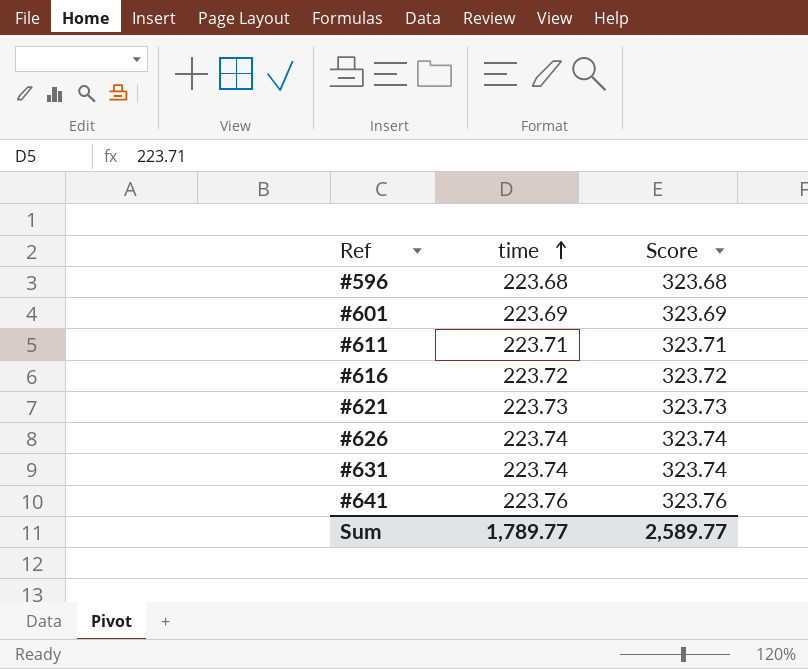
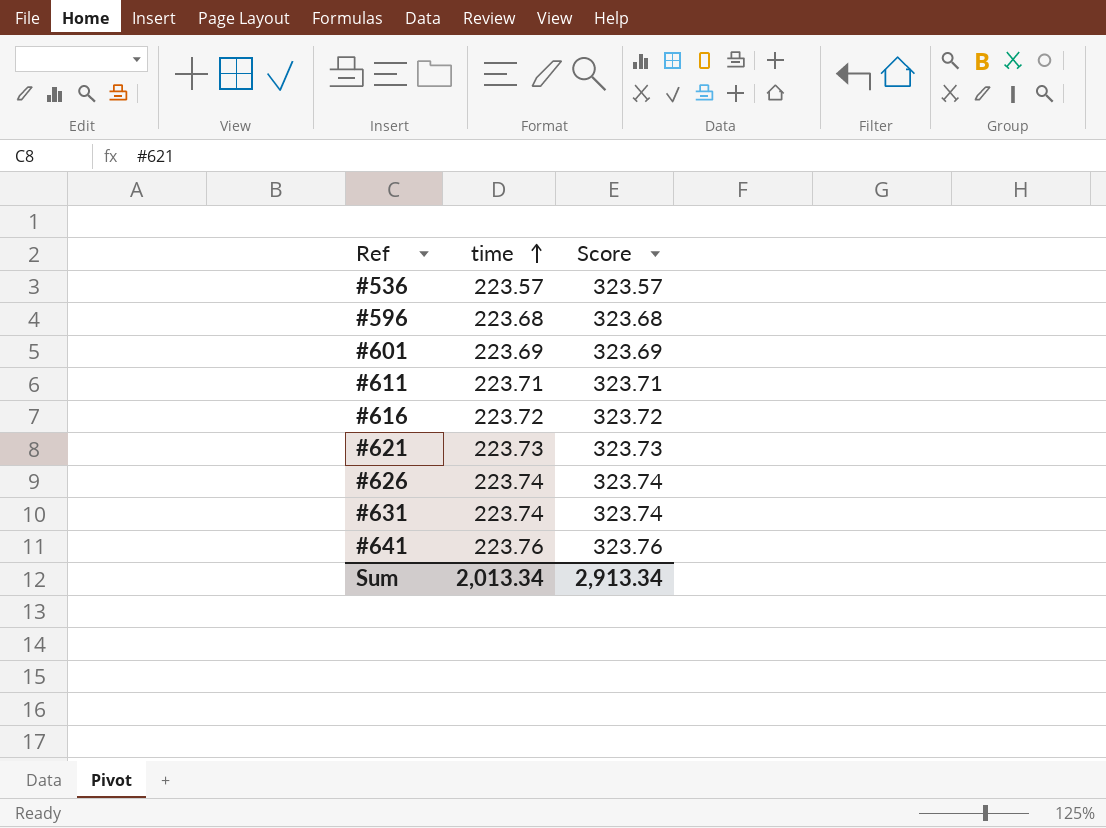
row #536: none -> 223.57 | 323.57
Sum | time: 1,789.77 -> 2,013.34
Sum | Score: 2,589.77 -> 2,913.34

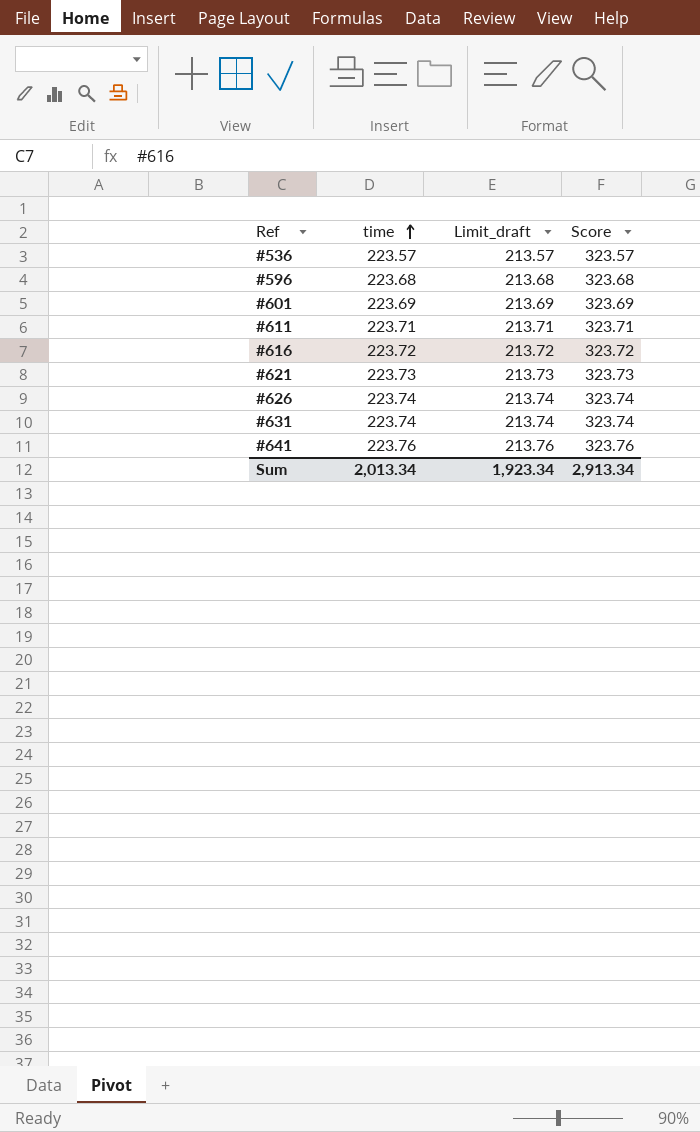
column Limit_draft | formula: none -> [time] - 10

